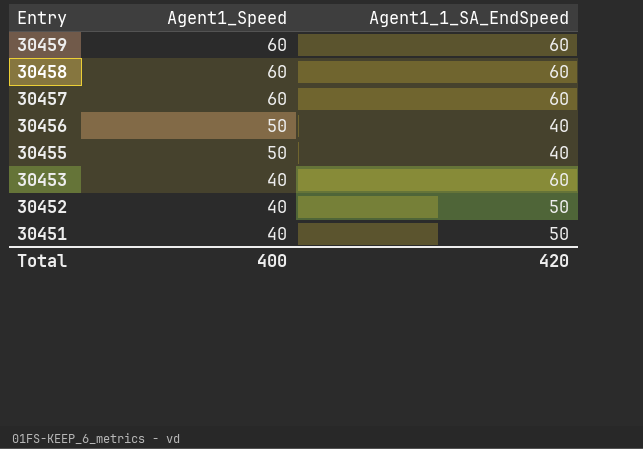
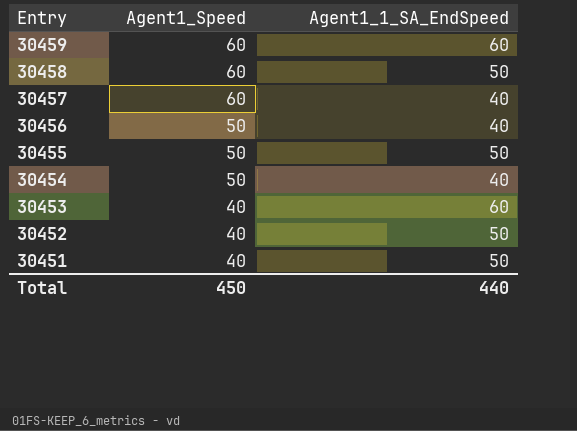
30458 | Agent1_1_SA_EndSpeed: 60 -> 50
30457 | Agent1_1_SA_EndSpeed: 60 -> 40
30455 | Agent1_1_SA_EndSpeed: 40 -> 50
row 30454: none -> 50 | 40
Total | Agent1_Speed: 400 -> 450
Total | Agent1_1_SA_EndSpeed: 420 -> 440

